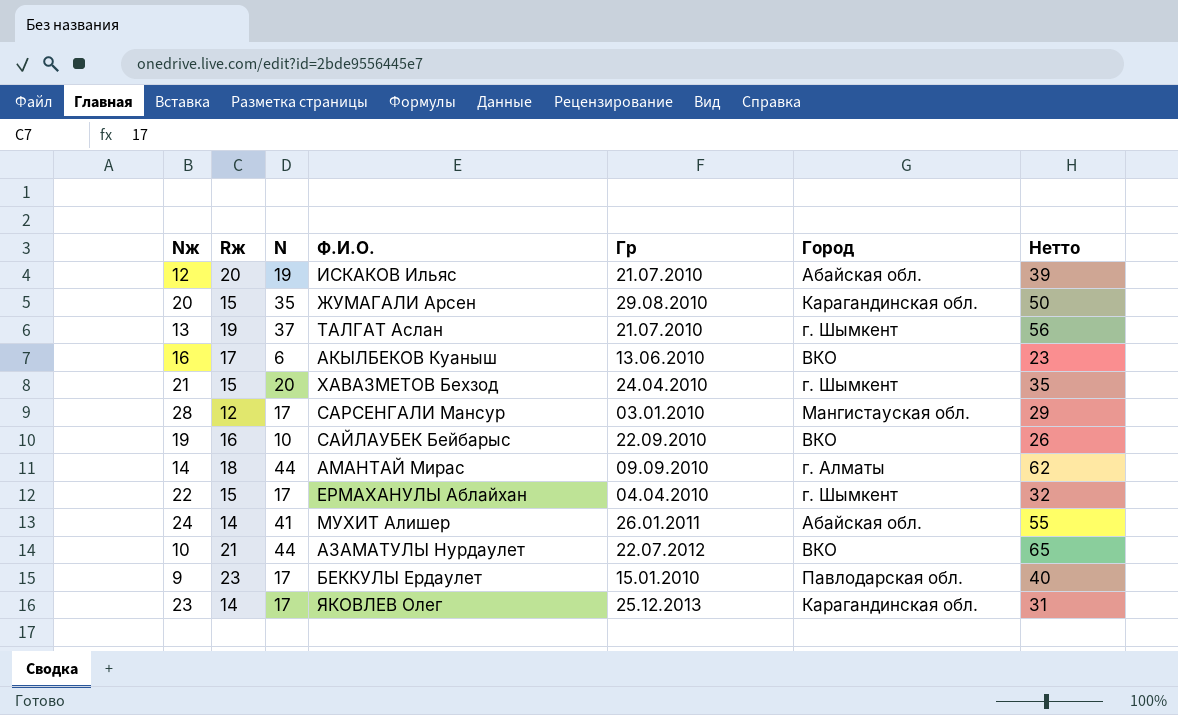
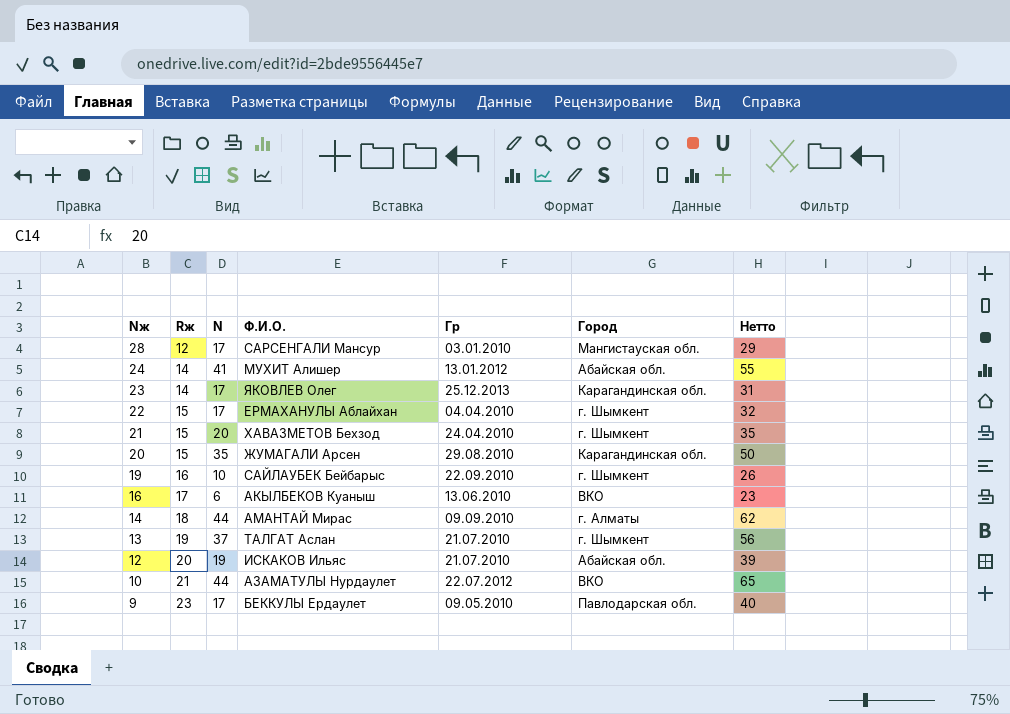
row order: none -> Nж descending
24 | Гр: 26.01.2011 -> 13.01.2012
19 | Город: ВКО -> г. Шымкент
9 | Гр: 15.01.2010 -> 09.05.2010

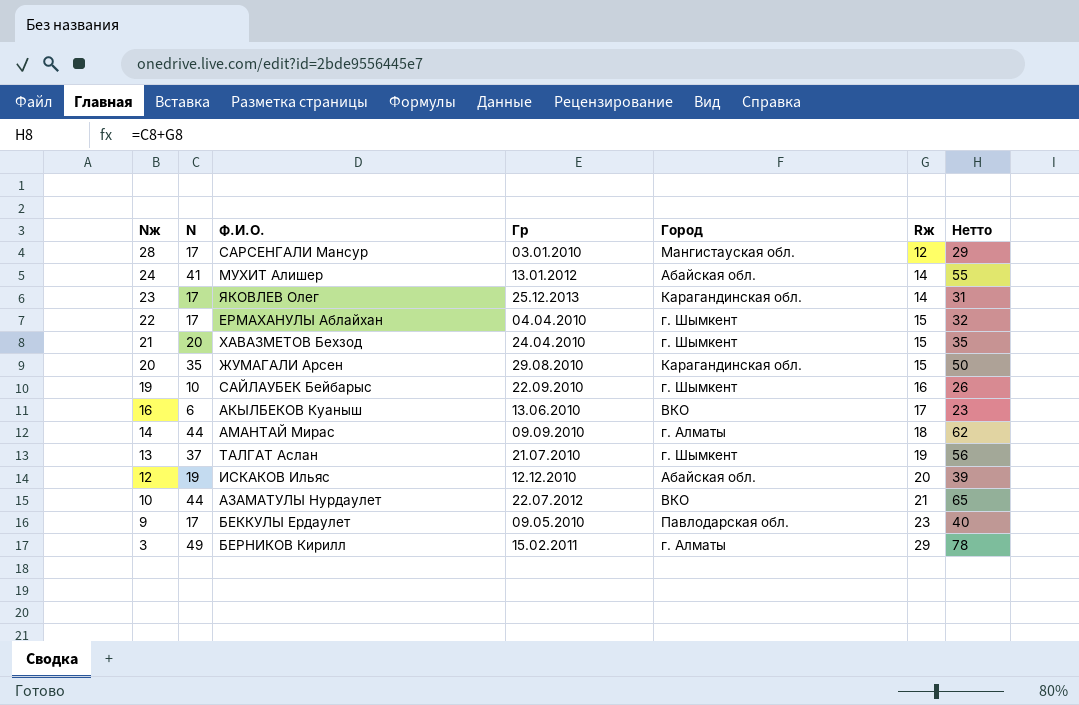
column Rж | position: 2 -> 6
12 | Гр: 21.07.2010 -> 12.12.2010
row 3: none -> 49 | БЕРНИКОВ Кирилл | 15.02.2011 | г. Алматы | 29 | 78

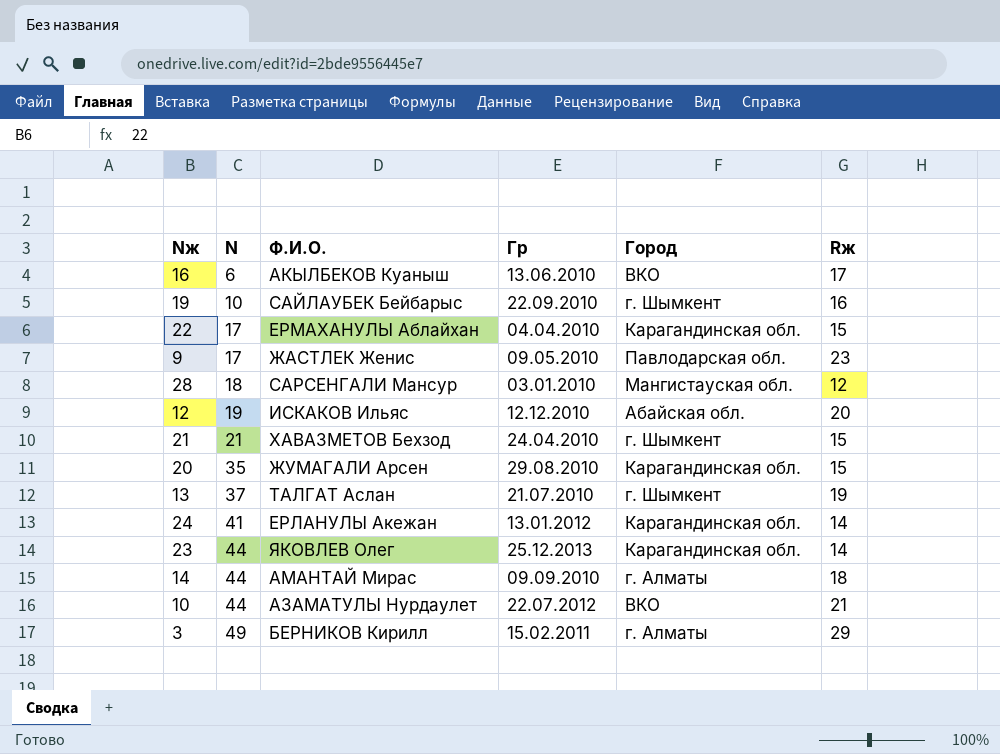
row order: Nж descending -> N ascending
column Нетто | formula: [N] + [Rж] -> none
22 | Город: г. Шымкент -> Карагандинская обл.
9 | Ф.И.О.: БЕККУЛЫ Ердаулет -> ЖАСТЛЕК Женис
28 | N: 17 -> 18
21 | N: 20 -> 21
24 | Ф.И.О.: МУХИТ Алишер -> ЕРЛАНУЛЫ Акежан
24 | Город: Абайская обл. -> Карагандинская обл.
23 | N: 17 -> 44

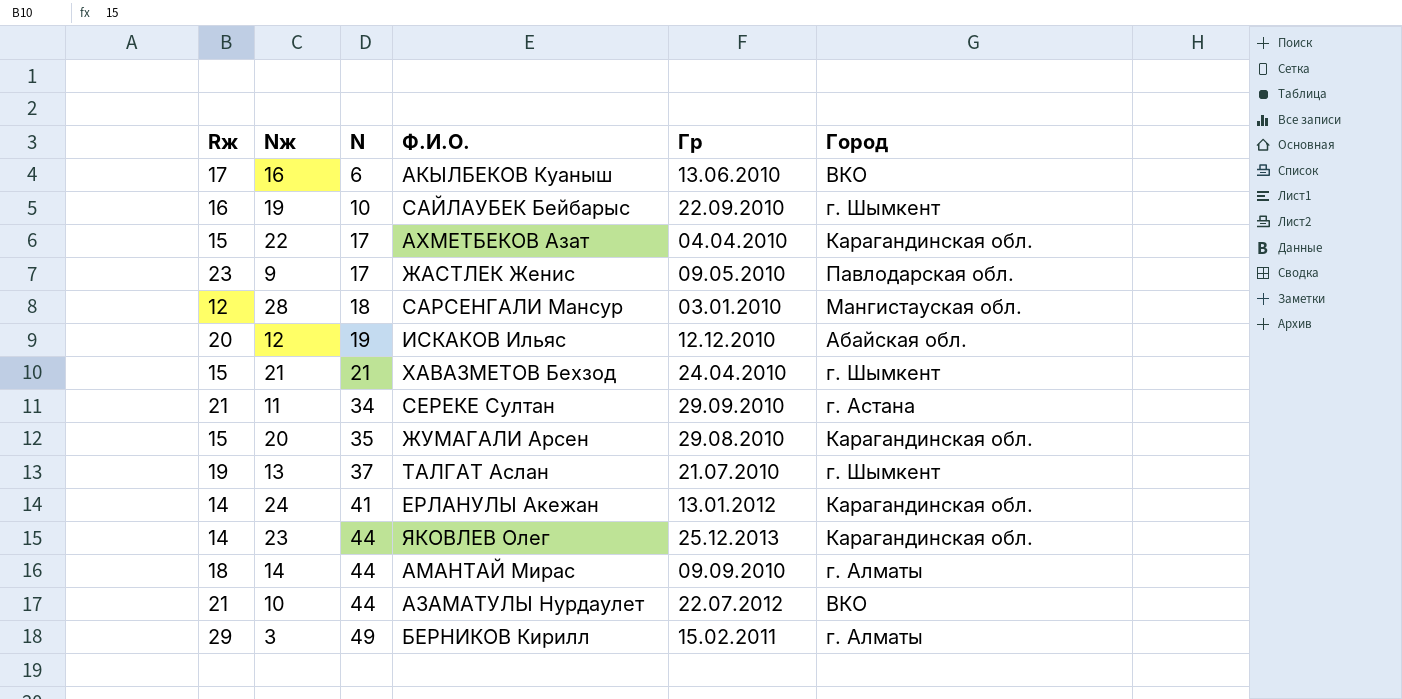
column Rж | position: 6 -> 1
22 | Ф.И.О.: ЕРМАХАНУЛЫ Аблайхан -> АХМЕТБЕКОВ Азат
row 11: none -> 21 | 34 | СЕРЕКЕ Султан | 29.09.2010 | г. Астана

